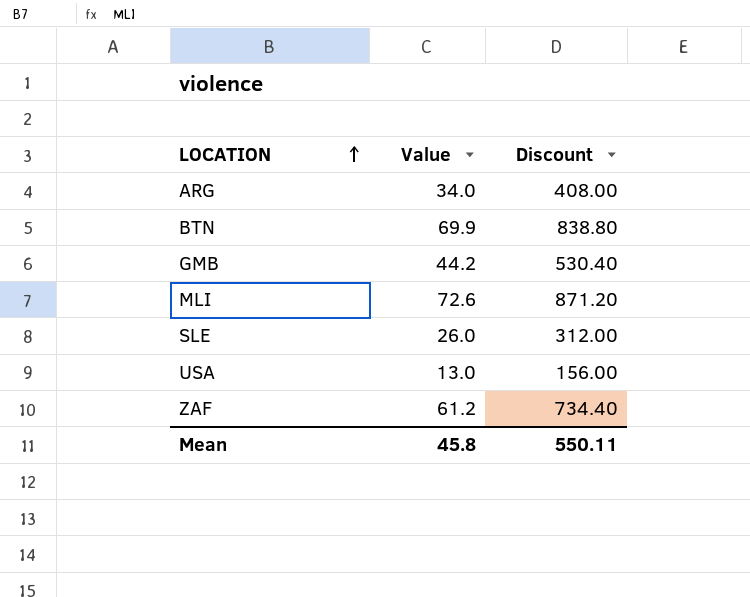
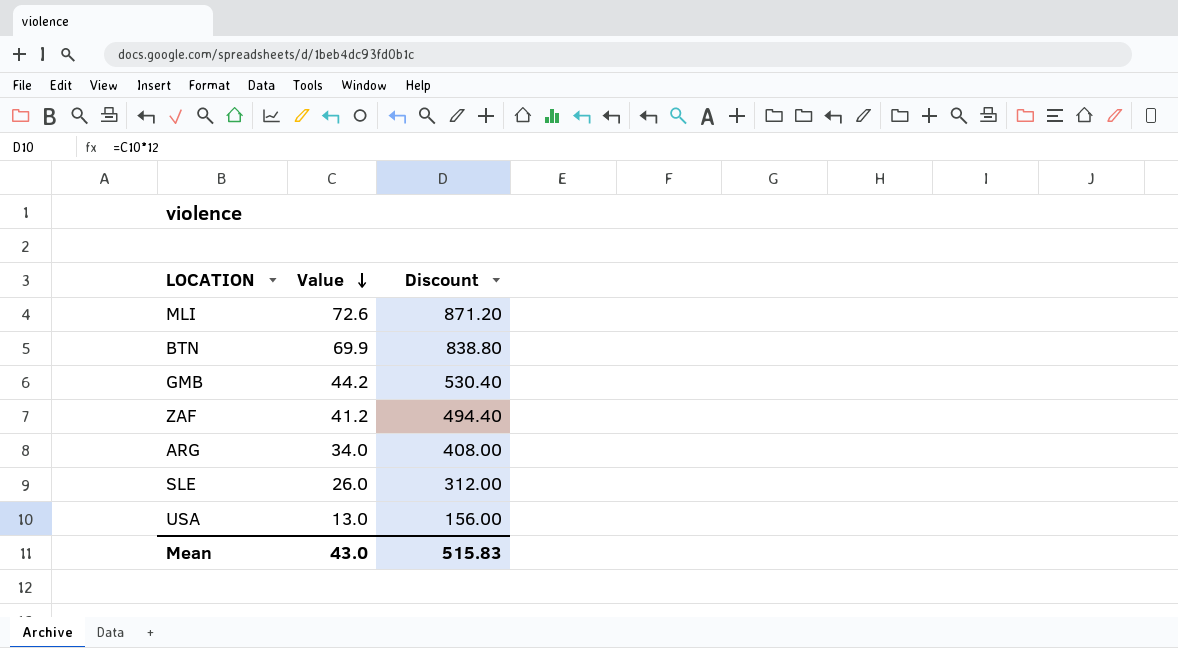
row order: LOCATION ascending -> Value descending
ZAF | Value: 61.2 -> 41.2
ZAF | Discount: 734.40 -> 494.40
Mean | Value: 45.8 -> 43.0
Mean | Discount: 550.11 -> 515.83

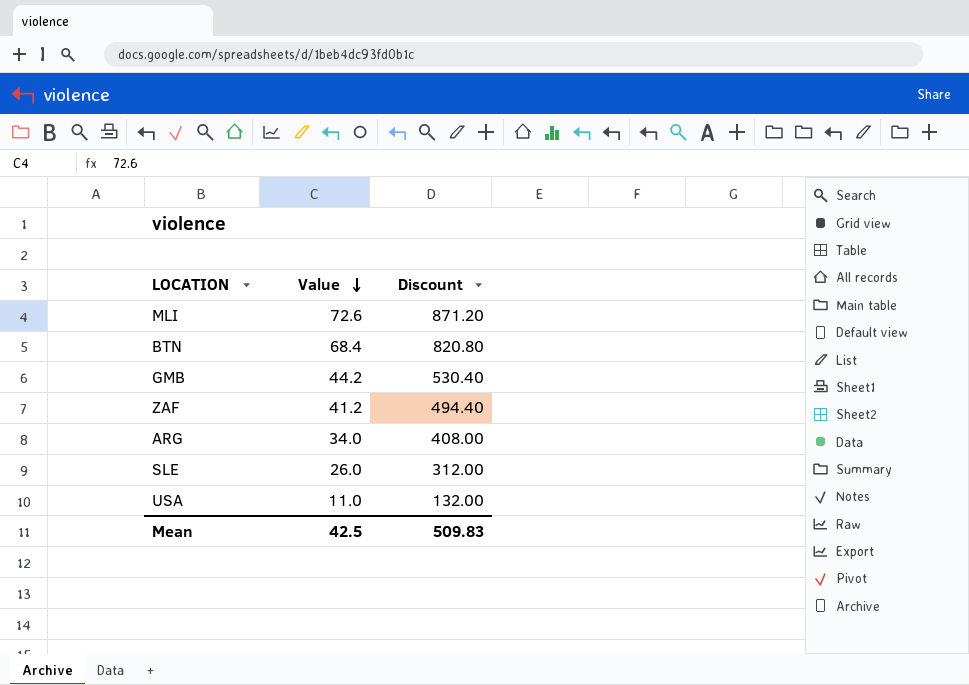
BTN | Value: 69.9 -> 68.4
BTN | Discount: 838.80 -> 820.80
USA | Value: 13.0 -> 11.0
USA | Discount: 156.00 -> 132.00
Mean | Value: 43.0 -> 42.5
Mean | Discount: 515.83 -> 509.83

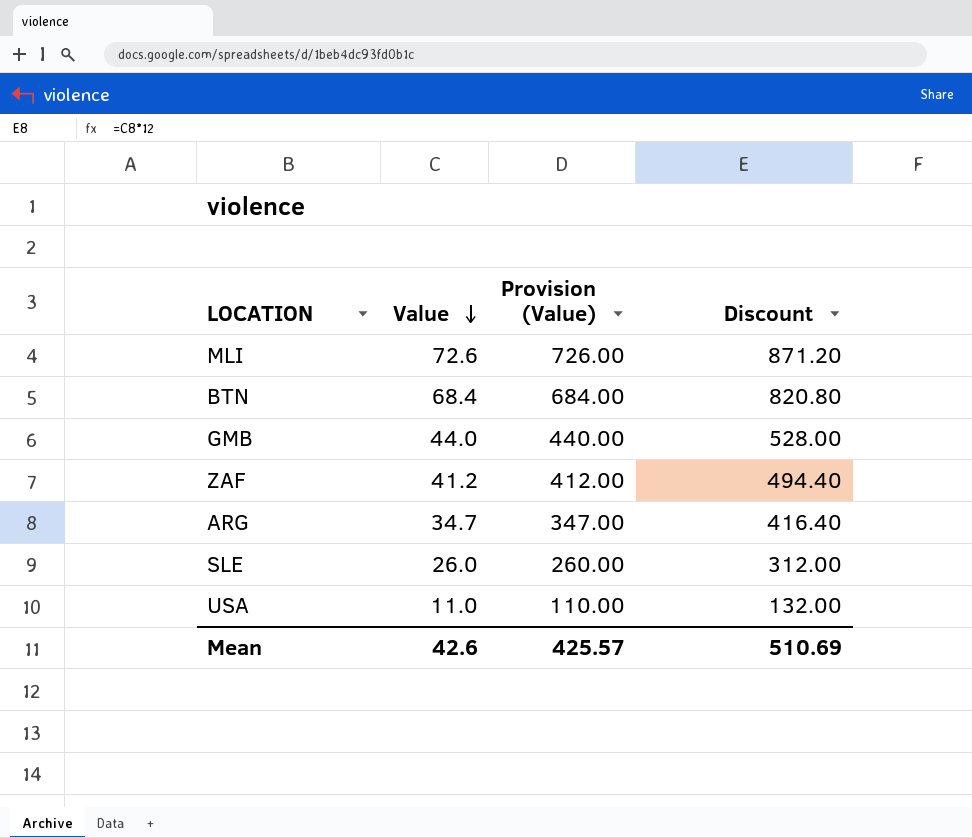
column Provision (Value) | formula: none -> [Value] * 10
GMB | Value: 44.2 -> 44.0
GMB | Discount: 530.40 -> 528.00
ARG | Value: 34.0 -> 34.7
ARG | Discount: 408.00 -> 416.40
Mean | Value: 42.5 -> 42.6
Mean | Discount: 509.83 -> 510.69

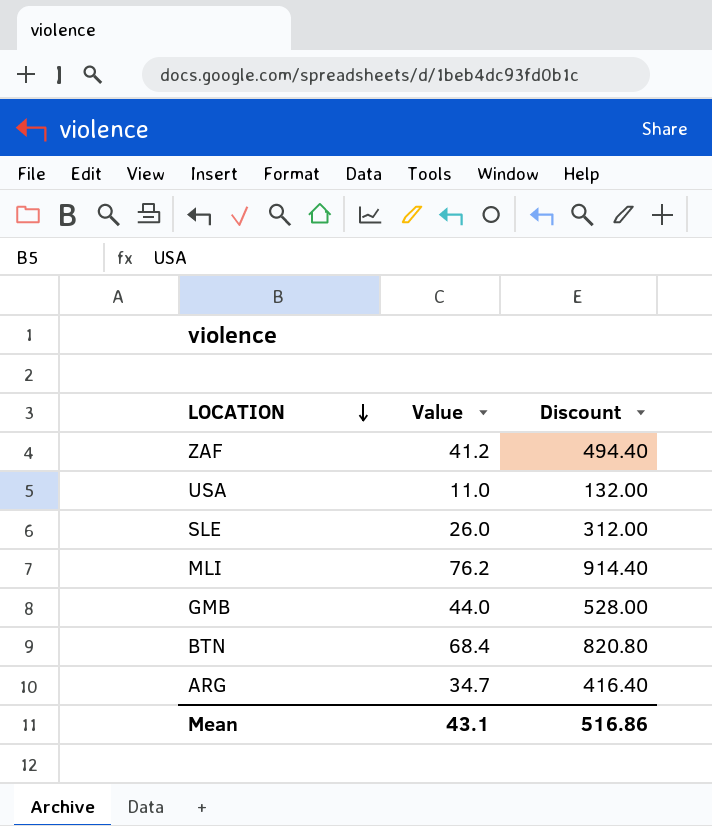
row order: Value descending -> LOCATION descending
column Provision (Value) | formula: [Value] * 10 -> none
MLI | Value: 72.6 -> 76.2
MLI | Discount: 871.20 -> 914.40
Mean | Value: 42.6 -> 43.1
Mean | Discount: 510.69 -> 516.86

